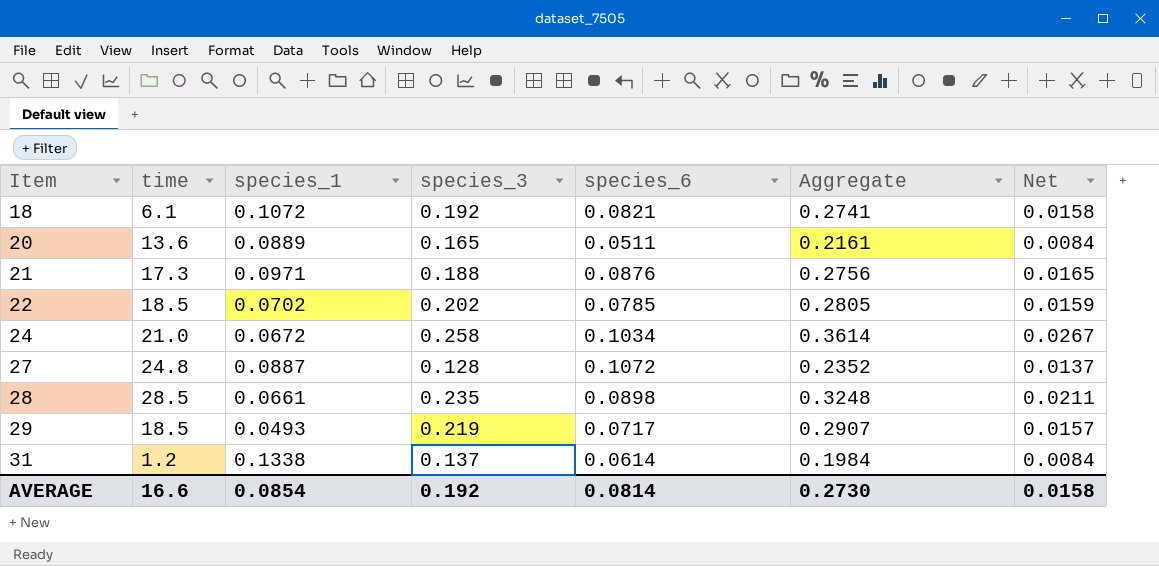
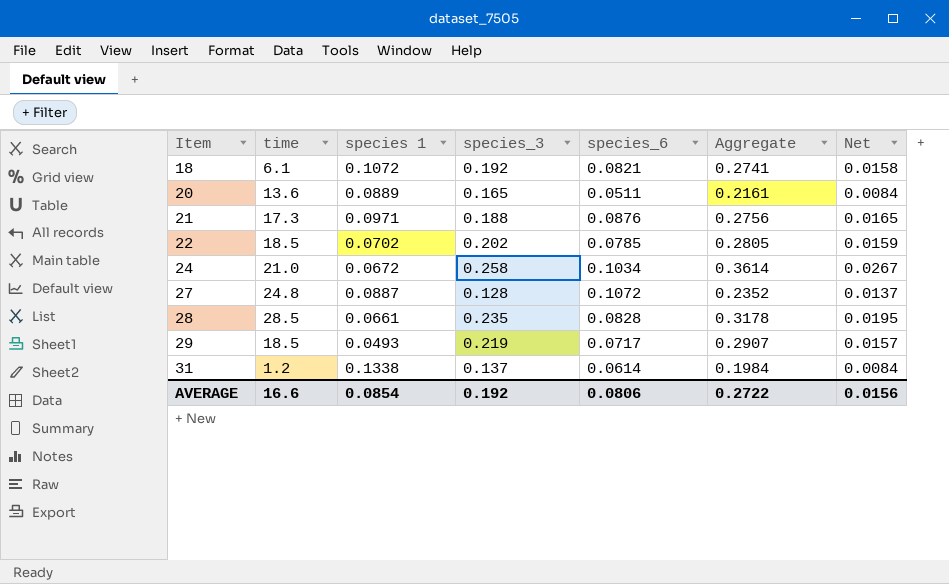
column name: species_1 -> species 1
28 | species_6: 0.0898 -> 0.0828
28 | Aggregate: 0.3248 -> 0.3178
28 | Net: 0.0211 -> 0.0195
AVERAGE | species_6: 0.0814 -> 0.0806
AVERAGE | Aggregate: 0.2730 -> 0.2722
AVERAGE | Net: 0.0158 -> 0.0156

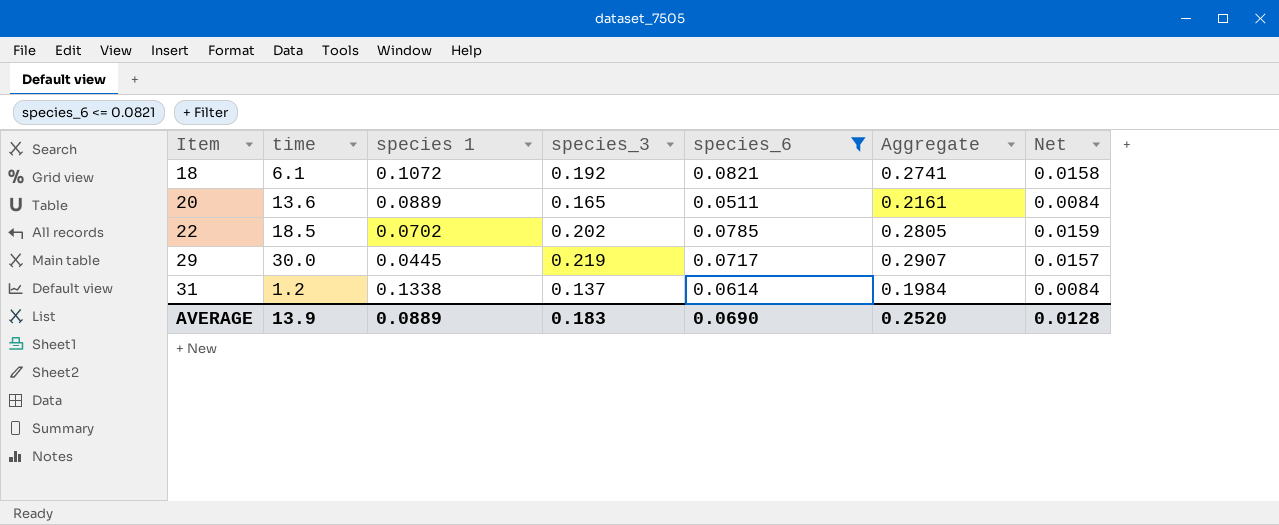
filter: none -> species_6 <= 0.0821
29 | time: 18.5 -> 30.0
29 | species 1: 0.0493 -> 0.0445
AVERAGE | time: 16.6 -> 13.9
AVERAGE | species 1: 0.0854 -> 0.0889
AVERAGE | species_3: 0.192 -> 0.183
AVERAGE | species_6: 0.0806 -> 0.0690
AVERAGE | Aggregate: 0.2722 -> 0.2520
AVERAGE | Net: 0.0156 -> 0.0128

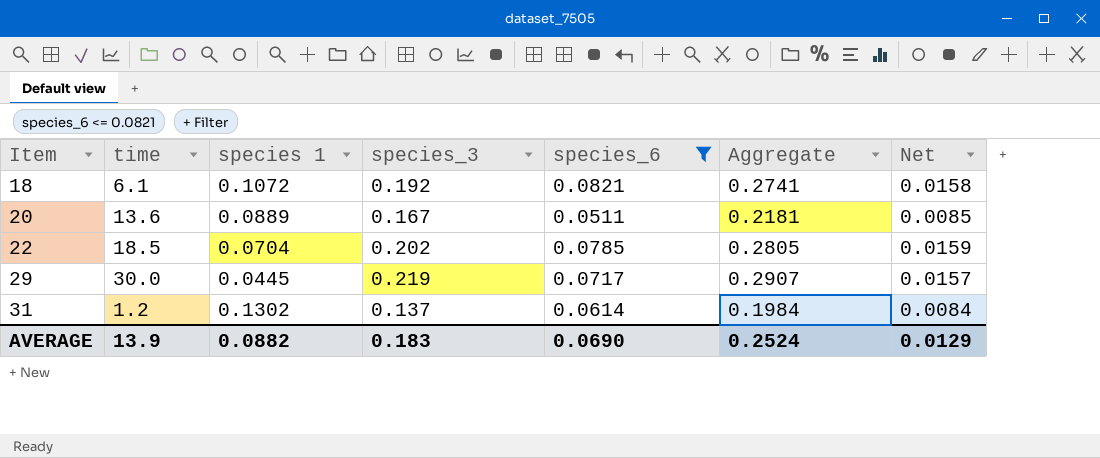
20 | species_3: 0.165 -> 0.167
20 | Aggregate: 0.2161 -> 0.2181
20 | Net: 0.0084 -> 0.0085
22 | species 1: 0.0702 -> 0.0704
31 | species 1: 0.1338 -> 0.1302
AVERAGE | species 1: 0.0889 -> 0.0882
AVERAGE | Aggregate: 0.2520 -> 0.2524
AVERAGE | Net: 0.0128 -> 0.0129

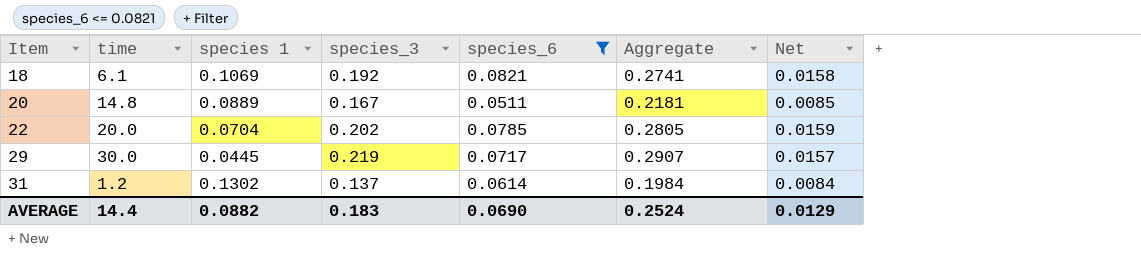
18 | species 1: 0.1072 -> 0.1069
20 | time: 13.6 -> 14.8
22 | time: 18.5 -> 20.0
AVERAGE | time: 13.9 -> 14.4

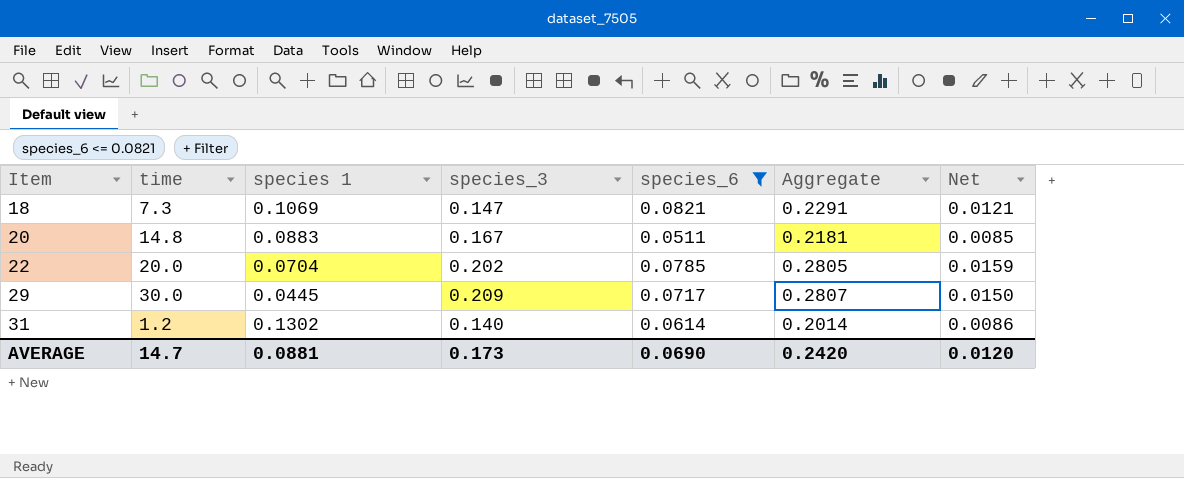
18 | time: 6.1 -> 7.3
18 | species_3: 0.192 -> 0.147
18 | Aggregate: 0.2741 -> 0.2291
18 | Net: 0.0158 -> 0.0121
20 | species 1: 0.0889 -> 0.0883
29 | species_3: 0.219 -> 0.209
29 | Aggregate: 0.2907 -> 0.2807
29 | Net: 0.0157 -> 0.0150
31 | species_3: 0.137 -> 0.140
31 | Aggregate: 0.1984 -> 0.2014
31 | Net: 0.0084 -> 0.0086
AVERAGE | time: 14.4 -> 14.7
AVERAGE | species 1: 0.0882 -> 0.0881
AVERAGE | species_3: 0.183 -> 0.173
AVERAGE | Aggregate: 0.2524 -> 0.2420
AVERAGE | Net: 0.0129 -> 0.0120

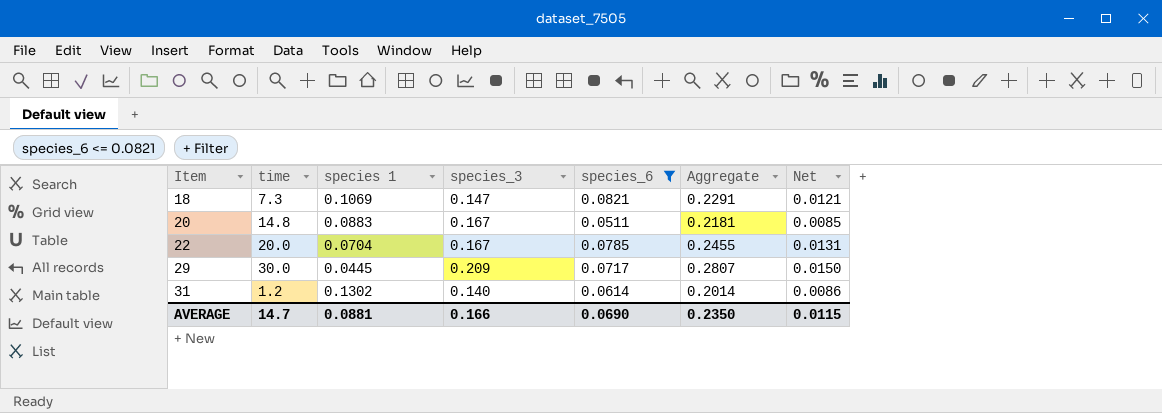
22 | species_3: 0.202 -> 0.167
22 | Aggregate: 0.2805 -> 0.2455
22 | Net: 0.0159 -> 0.0131
AVERAGE | species_3: 0.173 -> 0.166
AVERAGE | Aggregate: 0.2420 -> 0.2350
AVERAGE | Net: 0.0120 -> 0.0115

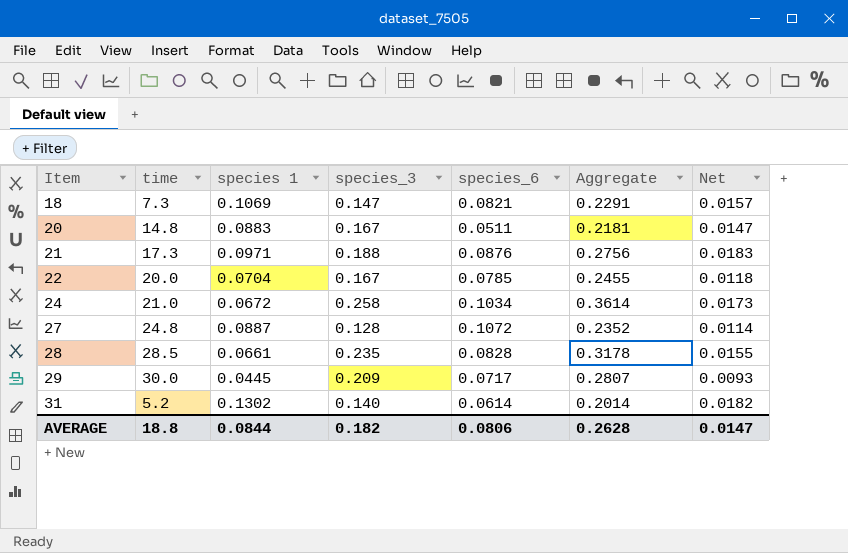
filter: species_6 <= 0.0821 -> none
column Net | formula: [species_3] * [species_6] -> [species 1] * [species_3]
31 | time: 1.2 -> 5.2
AVERAGE | time: 14.7 -> 18.8
AVERAGE | species 1: 0.0881 -> 0.0844
AVERAGE | species_3: 0.166 -> 0.182
AVERAGE | species_6: 0.0690 -> 0.0806
AVERAGE | Aggregate: 0.2350 -> 0.2628
AVERAGE | Net: 0.0115 -> 0.0147

